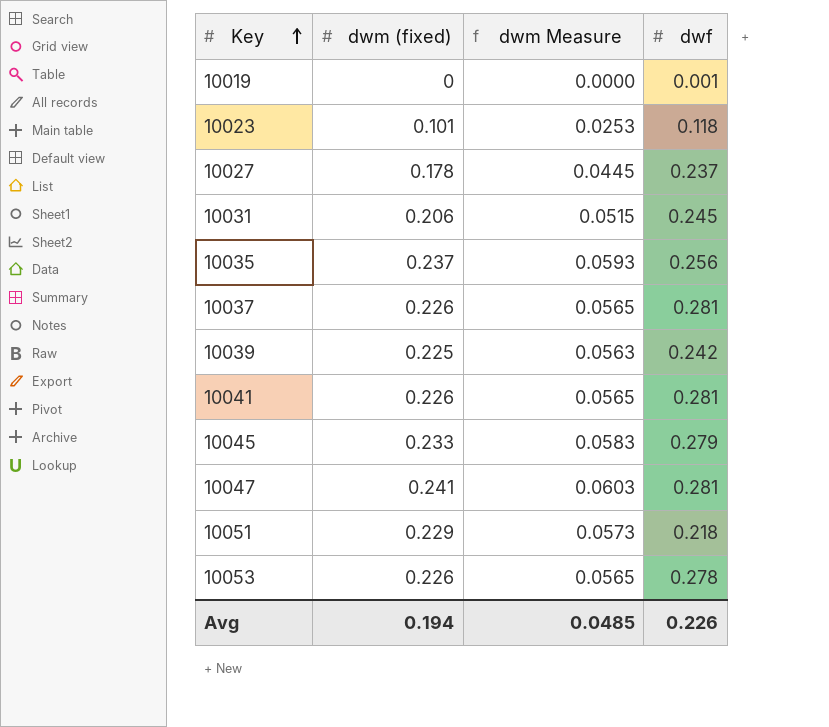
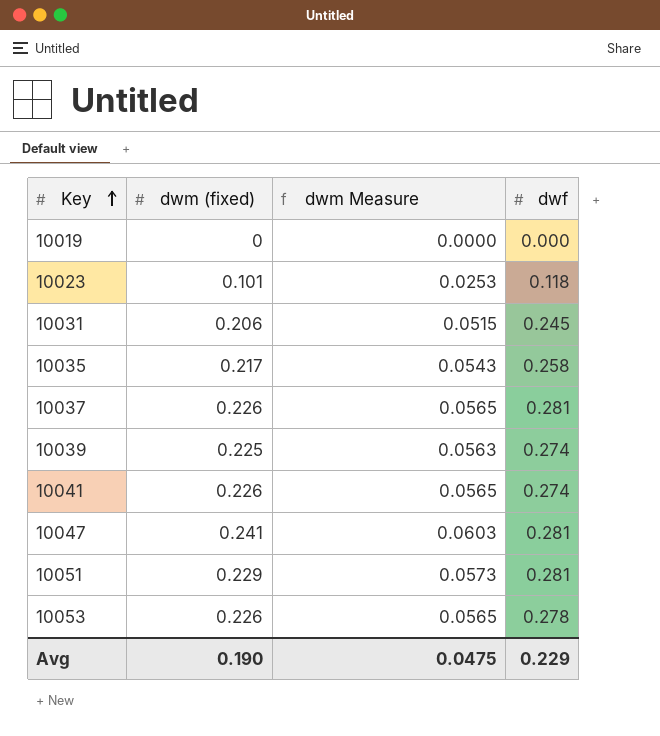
row 10027: 0.178 | 0.0445 | 0.237 -> none
row 10045: 0.233 | 0.0583 | 0.279 -> none
10019 | dwf: 0.001 -> 0.000
10035 | dwm (fixed): 0.237 -> 0.217
10035 | dwm Measure: 0.0593 -> 0.0543
10035 | dwf: 0.256 -> 0.258
10039 | dwf: 0.242 -> 0.274
10041 | dwf: 0.281 -> 0.274
10051 | dwf: 0.218 -> 0.281
Avg | dwm (fixed): 0.194 -> 0.190
Avg | dwm Measure: 0.0485 -> 0.0475
Avg | dwf: 0.226 -> 0.229

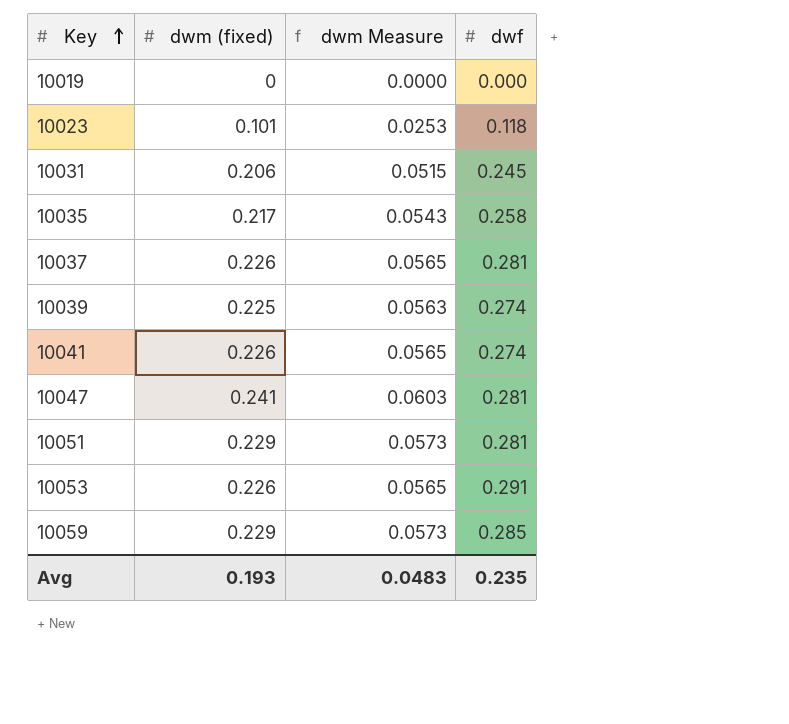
10053 | dwf: 0.278 -> 0.291
row 10059: none -> 0.229 | 0.0573 | 0.285
Avg | dwm (fixed): 0.190 -> 0.193
Avg | dwm Measure: 0.0475 -> 0.0483
Avg | dwf: 0.229 -> 0.235

